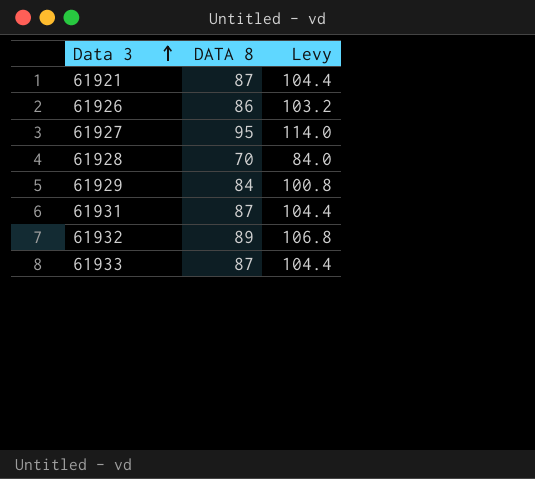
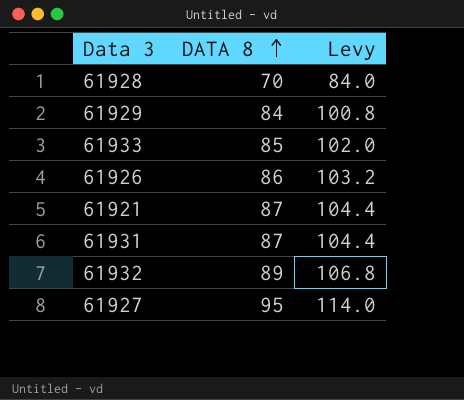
row order: Data 3 ascending -> DATA 8 ascending
61933 | DATA 8: 87 -> 85
61933 | Levy: 104.4 -> 102.0

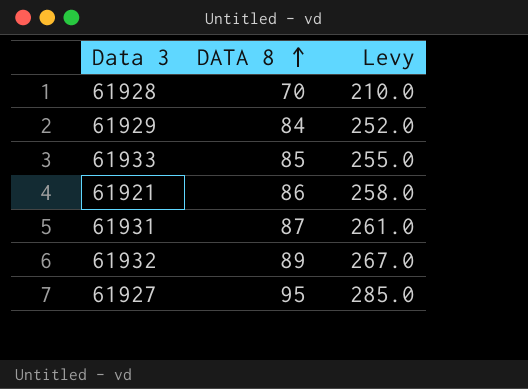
column Levy | formula: [DATA 8] * 1.2 -> [DATA 8] * 3
row 61926: 86 | 103.2 -> none
61921 | DATA 8: 87 -> 86

